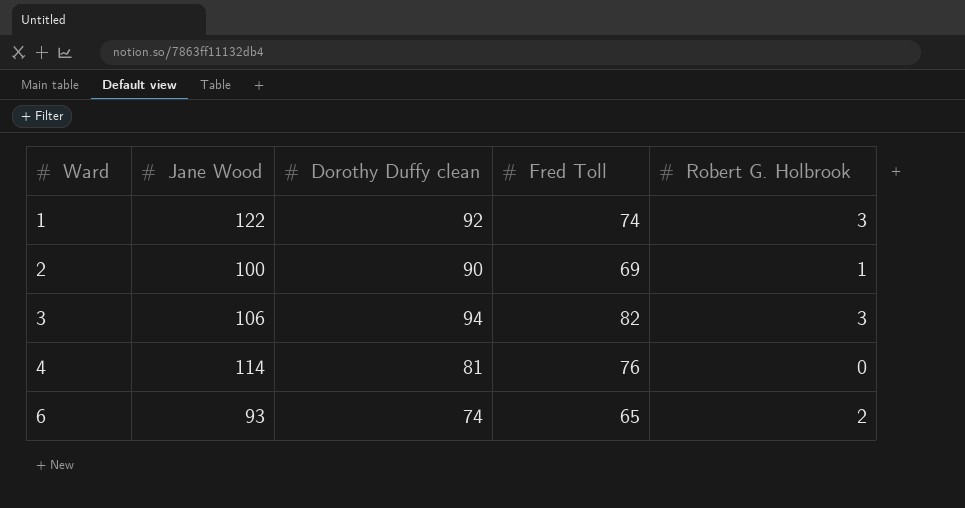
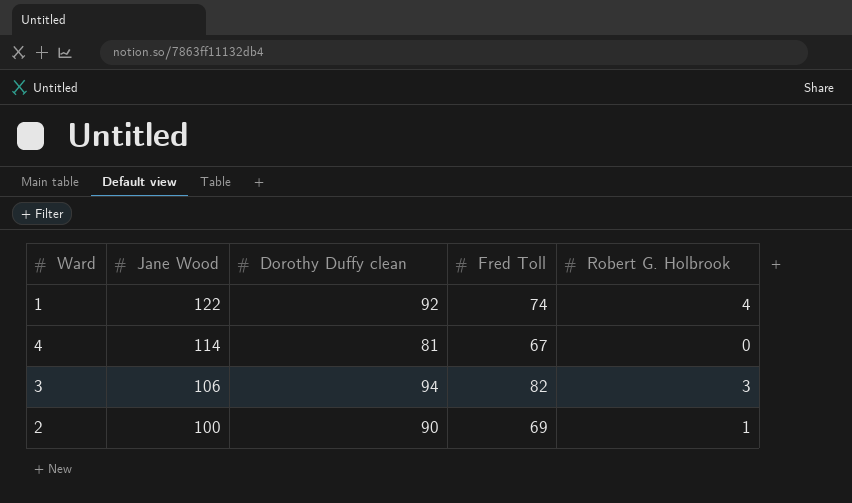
row order: Ward ascending -> Jane Wood descending
row 6: 93 | 74 | 65 | 2 -> none
1 | Robert G. Holbrook: 3 -> 4
4 | Fred Toll: 76 -> 67

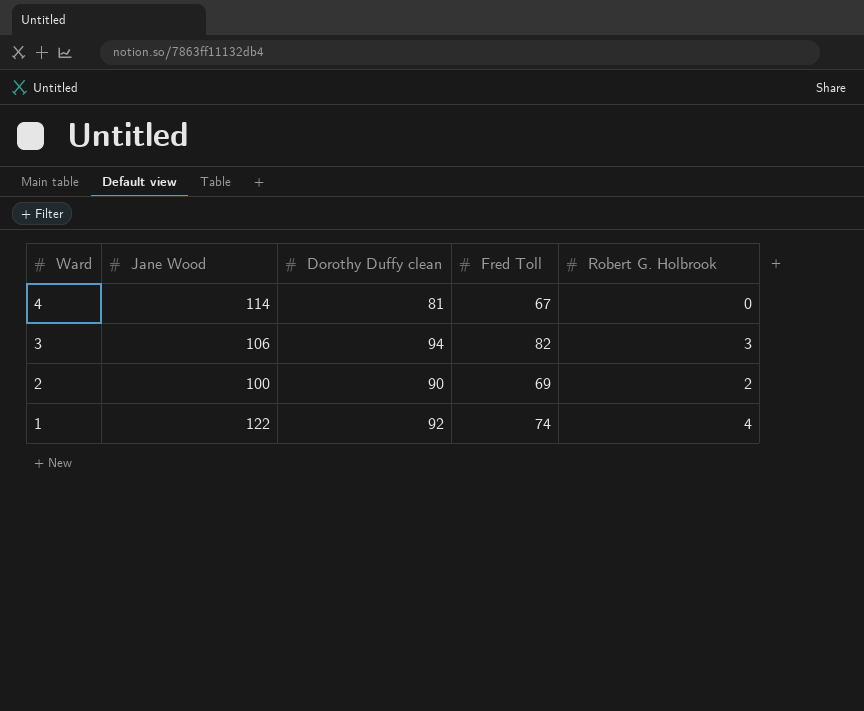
row order: Jane Wood descending -> Ward descending
2 | Robert G. Holbrook: 1 -> 2

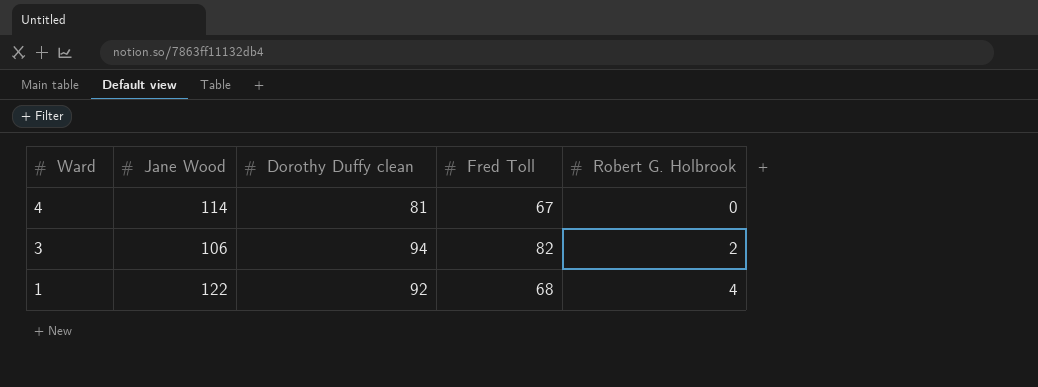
row 2: 100 | 90 | 69 | 2 -> none
3 | Robert G. Holbrook: 3 -> 2
1 | Fred Toll: 74 -> 68

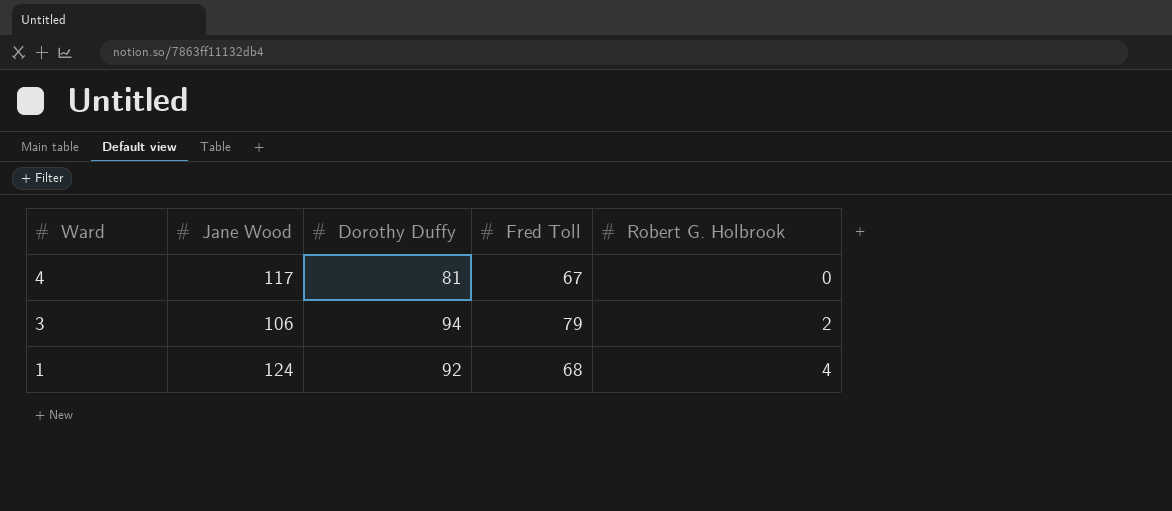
column name: Dorothy Duffy clean -> Dorothy Duffy
4 | Jane Wood: 114 -> 117
3 | Fred Toll: 82 -> 79
1 | Jane Wood: 122 -> 124

